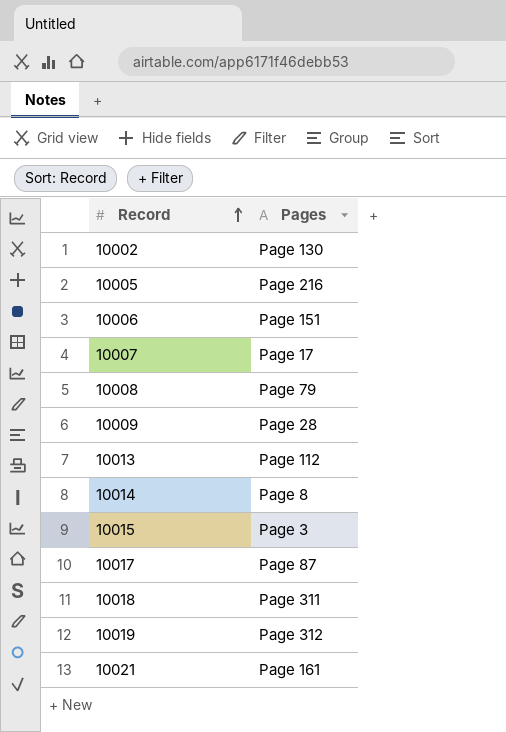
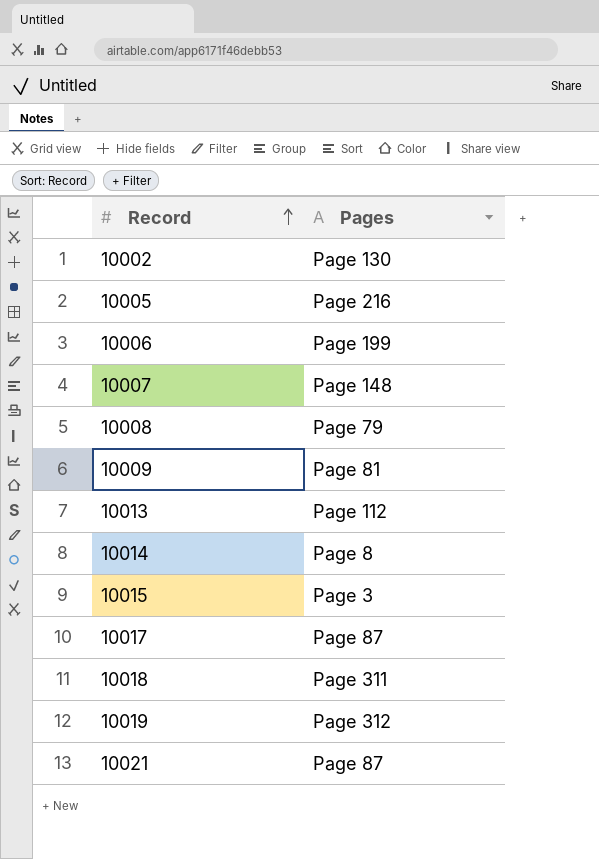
10006 | Pages: Page 151 -> Page 199
10007 | Pages: Page 17 -> Page 148
10009 | Pages: Page 28 -> Page 81
10021 | Pages: Page 161 -> Page 87

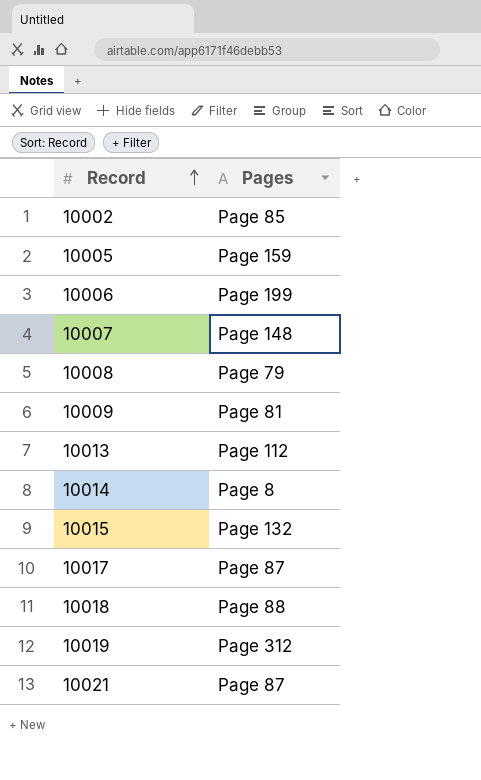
10002 | Pages: Page 130 -> Page 85
10005 | Pages: Page 216 -> Page 159
10015 | Pages: Page 3 -> Page 132
10018 | Pages: Page 311 -> Page 88

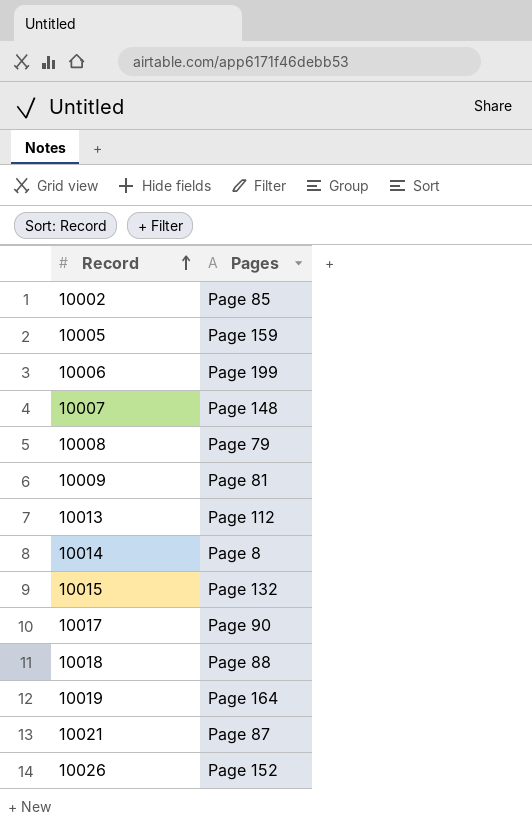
10017 | Pages: Page 87 -> Page 90
10019 | Pages: Page 312 -> Page 164
row 10026: none -> Page 152

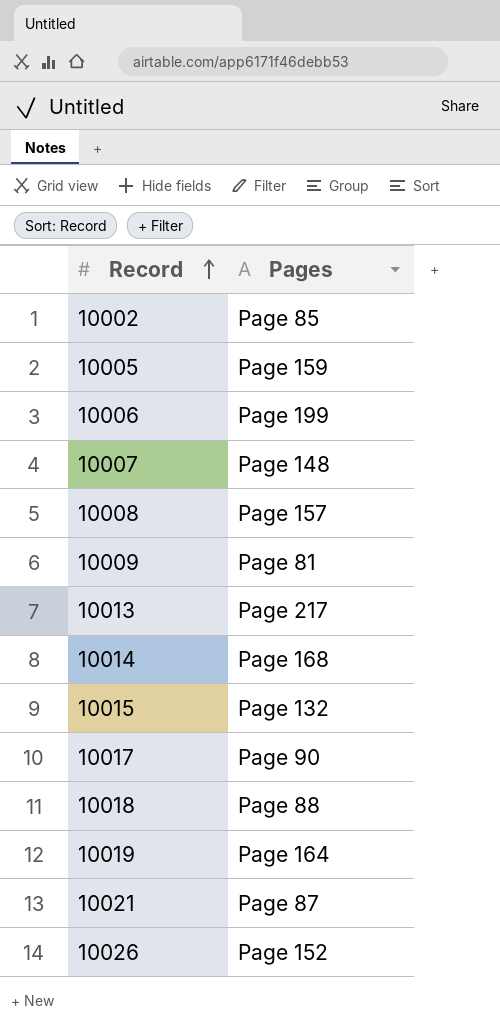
10008 | Pages: Page 79 -> Page 157
10013 | Pages: Page 112 -> Page 217
10014 | Pages: Page 8 -> Page 168

